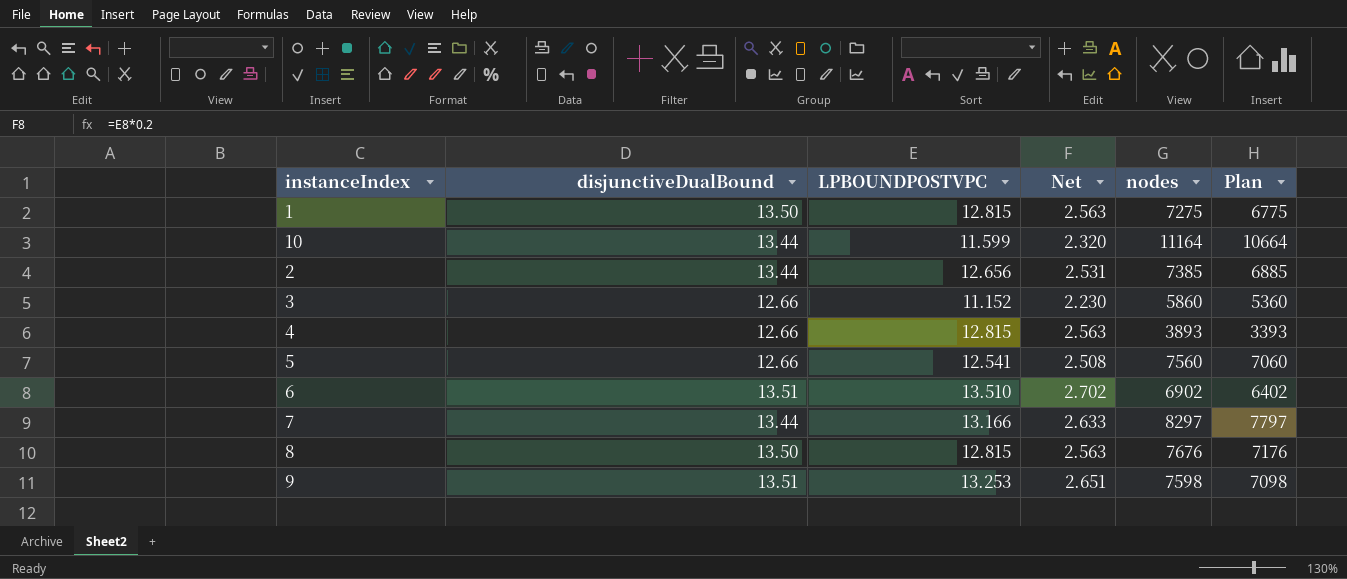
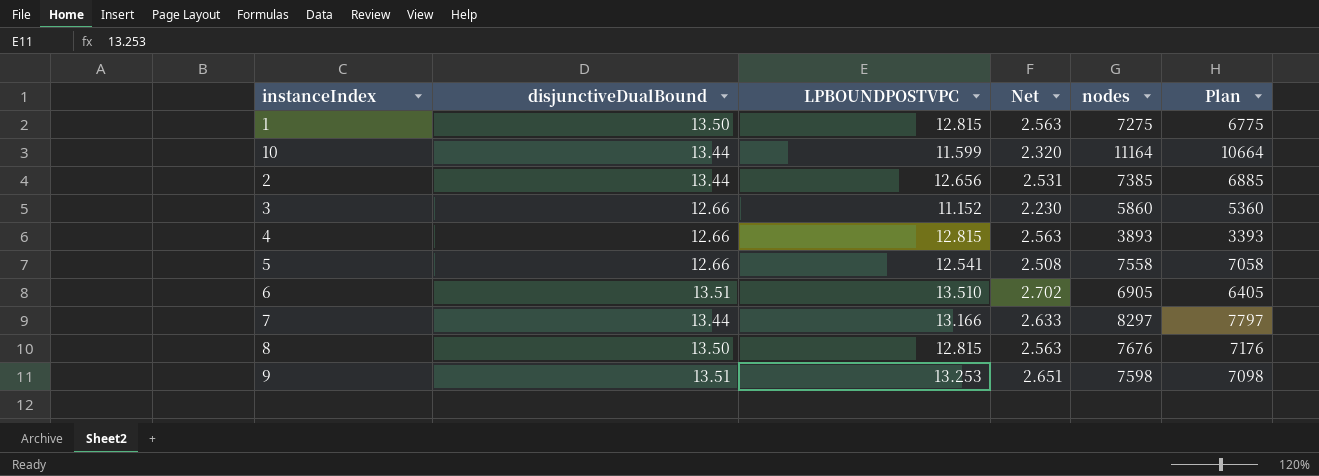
5 | nodes: 7560 -> 7558
5 | Plan: 7060 -> 7058
6 | nodes: 6902 -> 6905
6 | Plan: 6402 -> 6405

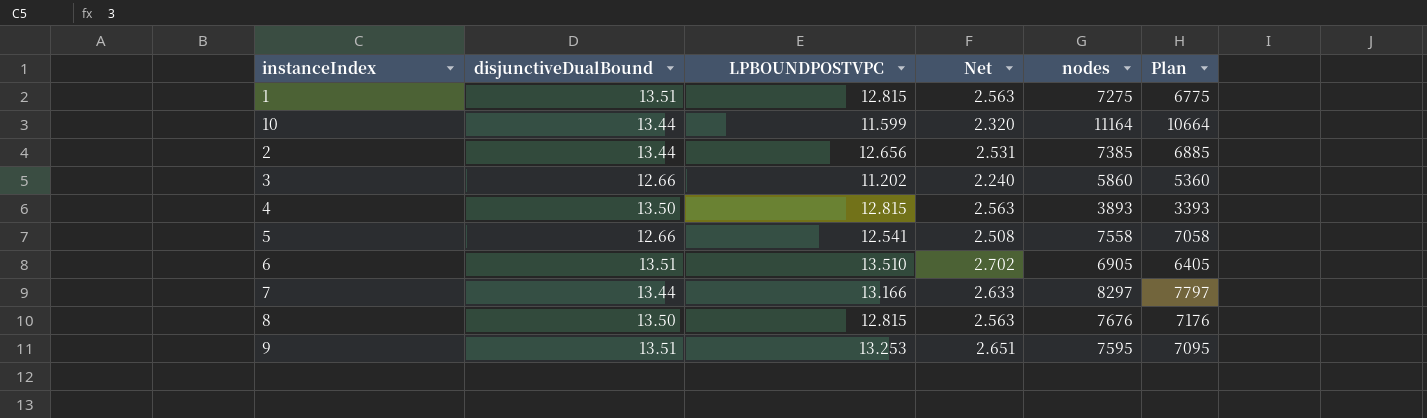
1 | disjunctiveDualBound: 13.50 -> 13.51
3 | LPBOUNDPOSTVPC: 11.152 -> 11.202
3 | Net: 2.230 -> 2.240
4 | disjunctiveDualBound: 12.66 -> 13.50
9 | nodes: 7598 -> 7595
9 | Plan: 7098 -> 7095

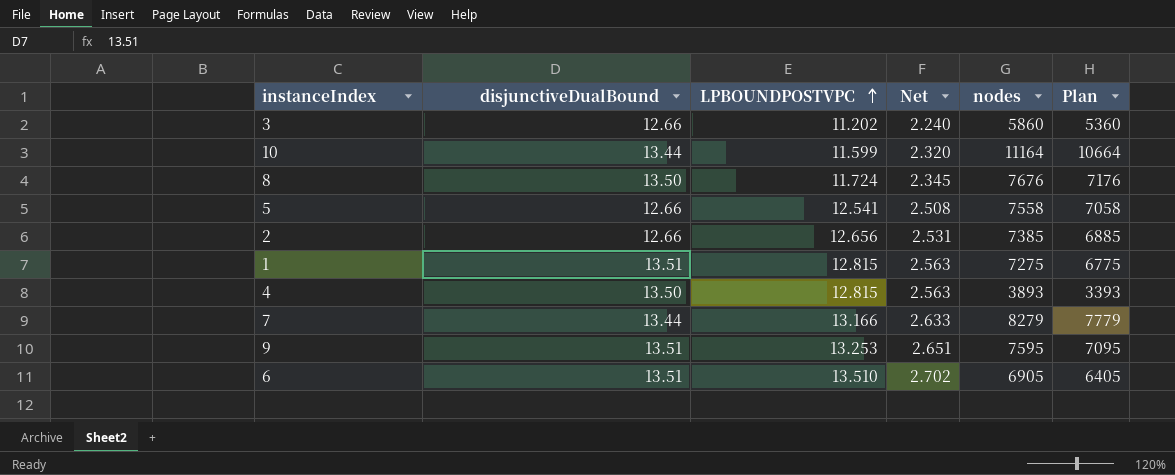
row order: none -> LPBOUNDPOSTVPC ascending
8 | LPBOUNDPOSTVPC: 12.815 -> 11.724
8 | Net: 2.563 -> 2.345
2 | disjunctiveDualBound: 13.44 -> 12.66
7 | nodes: 8297 -> 8279
7 | Plan: 7797 -> 7779

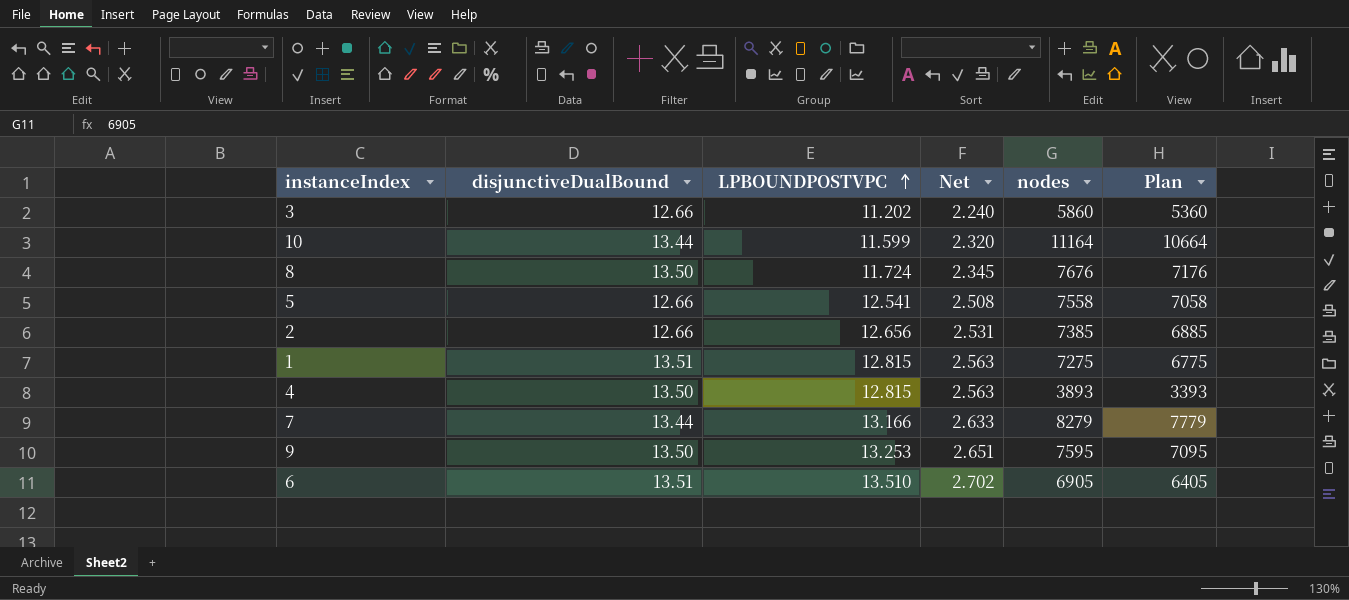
9 | disjunctiveDualBound: 13.51 -> 13.50

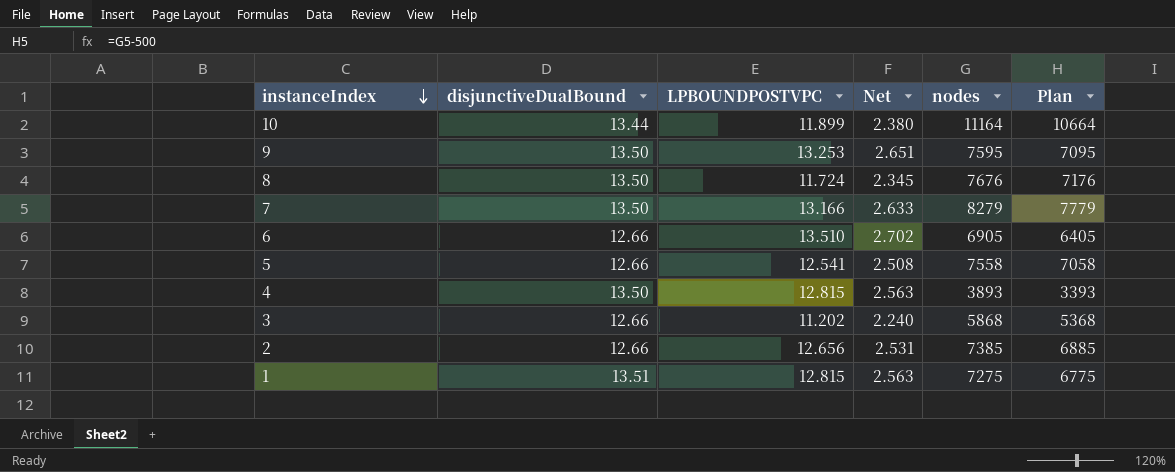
row order: LPBOUNDPOSTVPC ascending -> instanceIndex descending
10 | LPBOUNDPOSTVPC: 11.599 -> 11.899
10 | Net: 2.320 -> 2.380
7 | disjunctiveDualBound: 13.44 -> 13.50
6 | disjunctiveDualBound: 13.51 -> 12.66
3 | nodes: 5860 -> 5868
3 | Plan: 5360 -> 5368

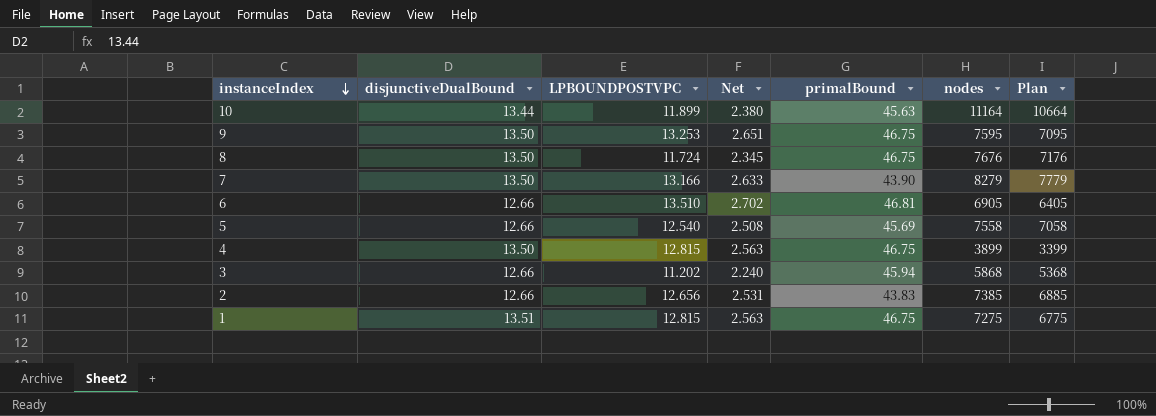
column primalBound | position: none -> 5
5 | LPBOUNDPOSTVPC: 12.541 -> 12.540
4 | nodes: 3893 -> 3899
4 | Plan: 3393 -> 3399

